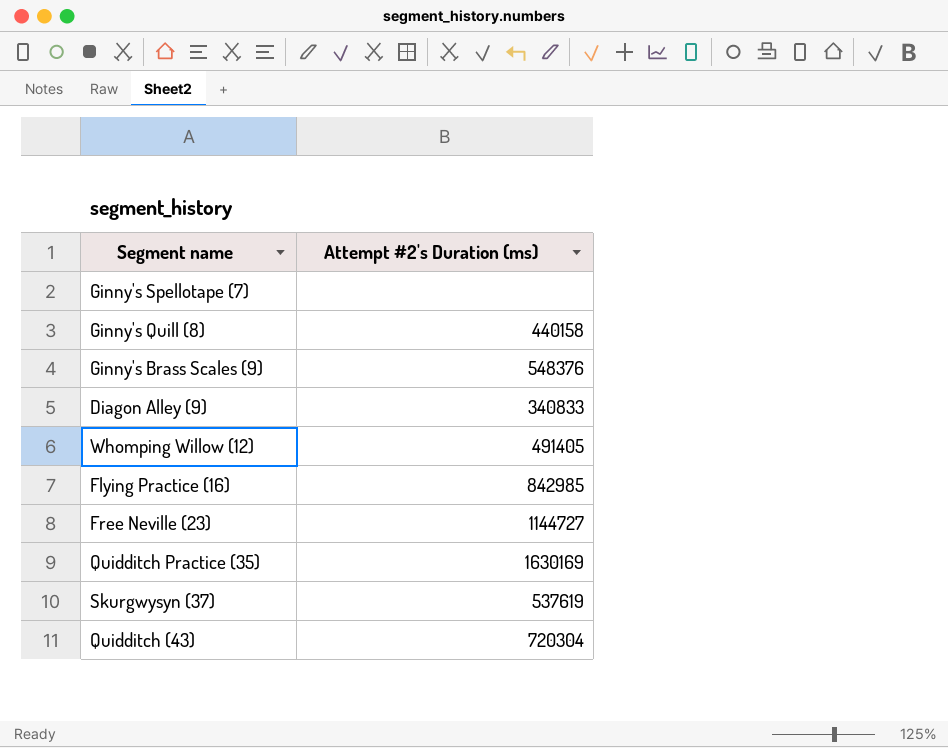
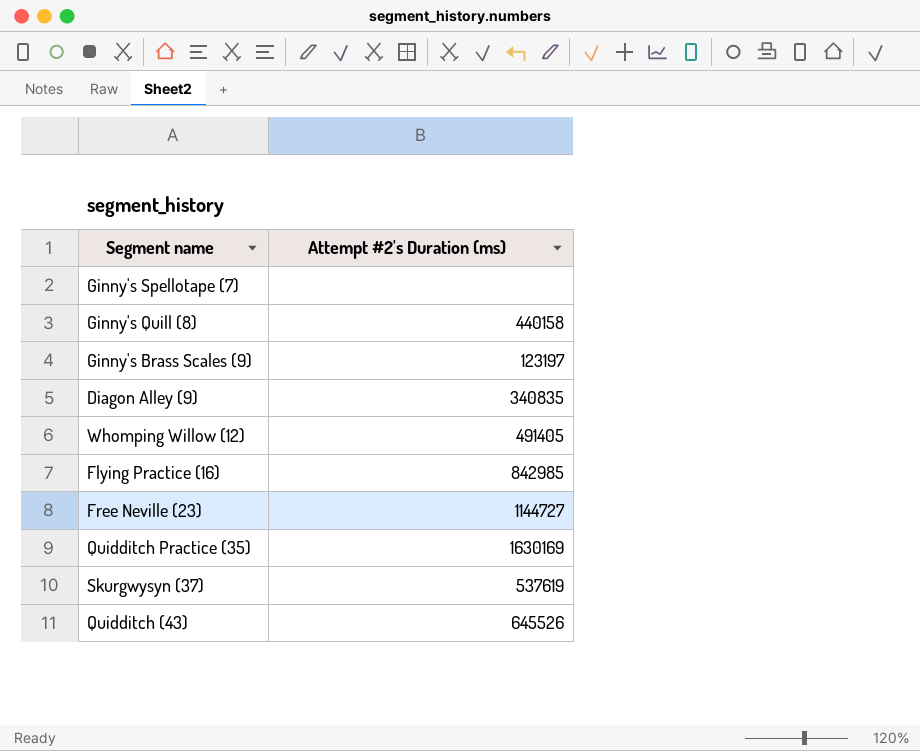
Ginny's Brass Scales (9) | Attempt #2's Duration (ms): 548376 -> 123197
Diagon Alley (9) | Attempt #2's Duration (ms): 340833 -> 340835
Quidditch (43) | Attempt #2's Duration (ms): 720304 -> 645526

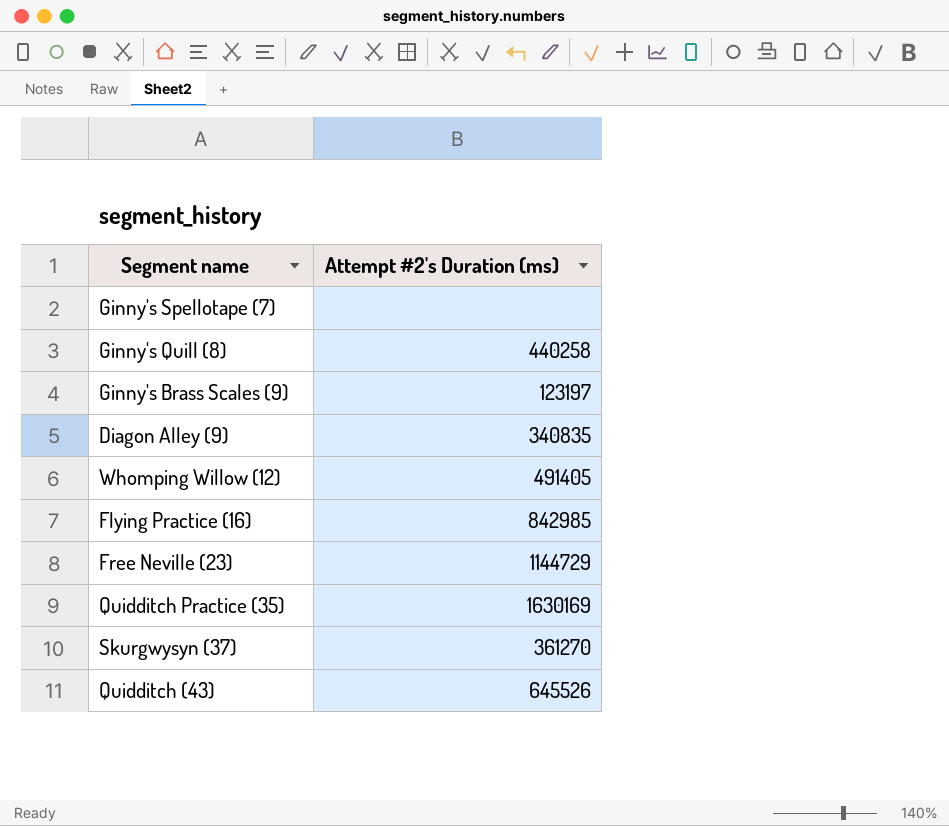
Ginny's Quill (8) | Attempt #2's Duration (ms): 440158 -> 440258
Free Neville (23) | Attempt #2's Duration (ms): 1144727 -> 1144729
Skurgwysyn (37) | Attempt #2's Duration (ms): 537619 -> 361270

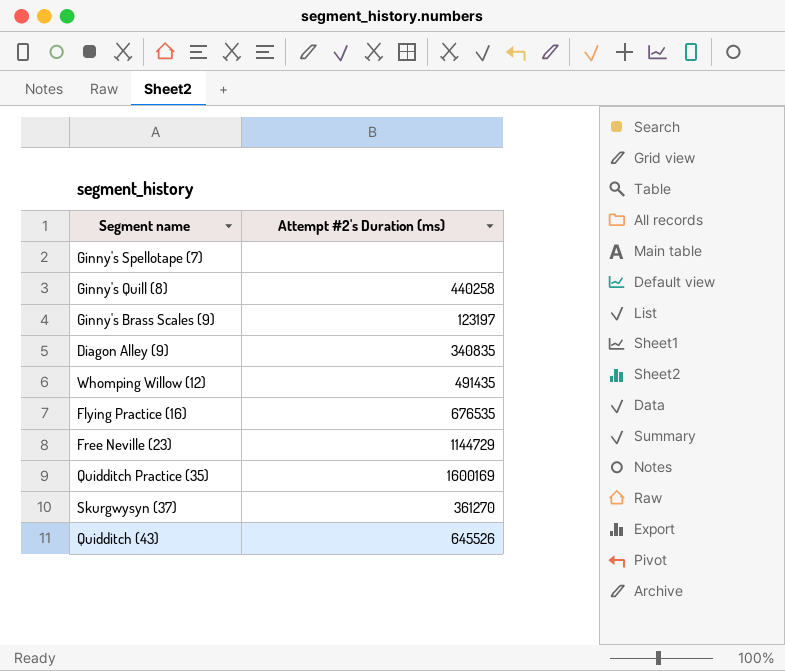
Whomping Willow (12) | Attempt #2's Duration (ms): 491405 -> 491435
Flying Practice (16) | Attempt #2's Duration (ms): 842985 -> 676535
Quidditch Practice (35) | Attempt #2's Duration (ms): 1630169 -> 1600169

